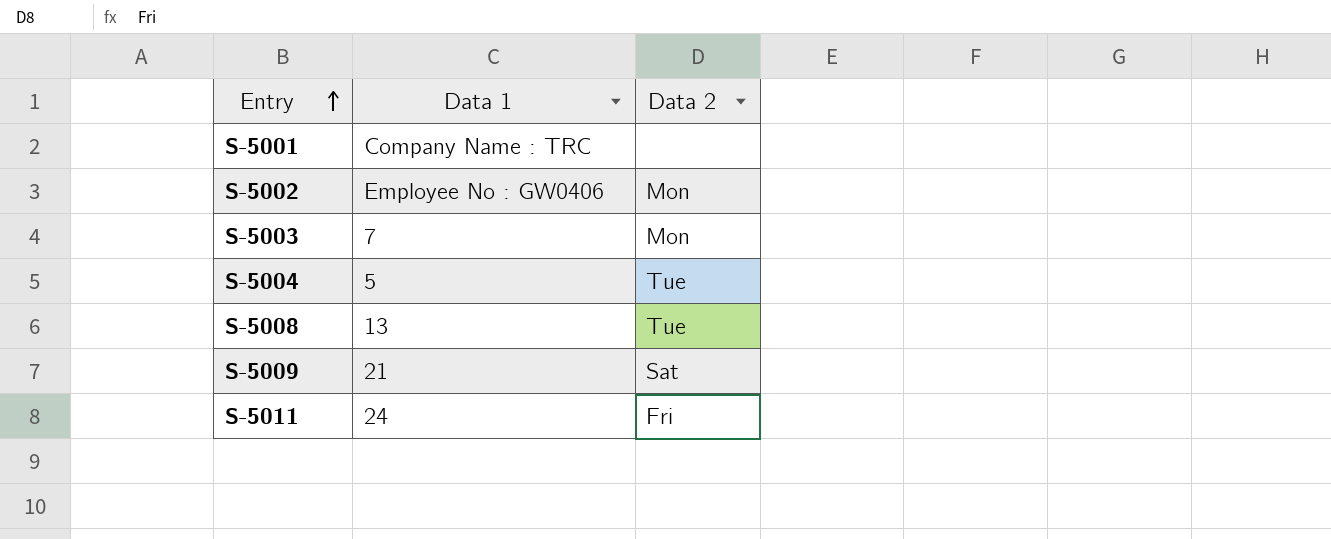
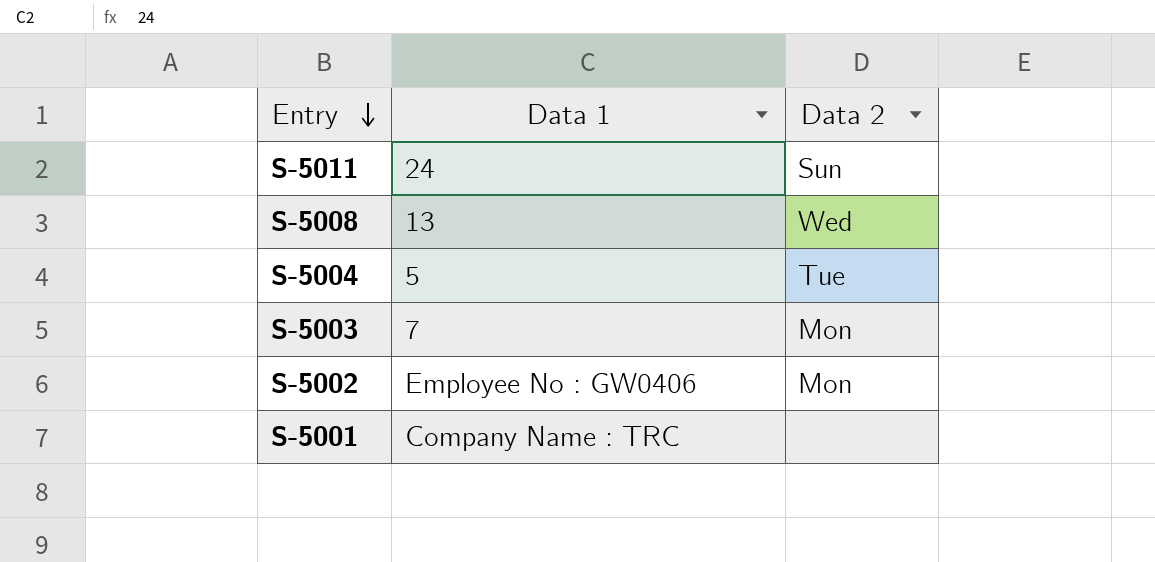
row order: Entry ascending -> Entry descending
row S-5009: 21 | Sat -> none
S-5011 | Data 2: Fri -> Sun
S-5008 | Data 2: Tue -> Wed

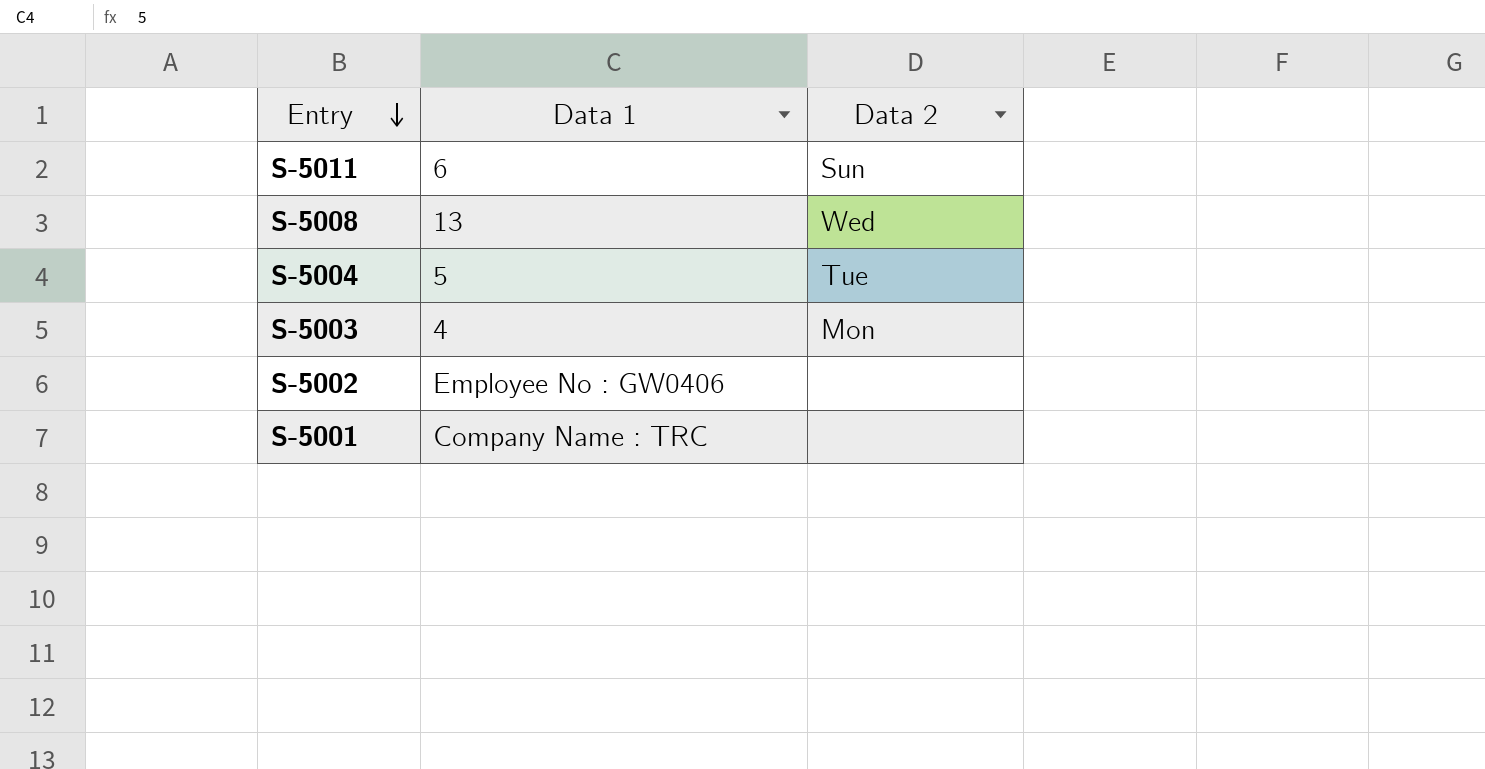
S-5011 | Data 1: 24 -> 6
S-5003 | Data 1: 7 -> 4
S-5002 | Data 2: Mon -> none

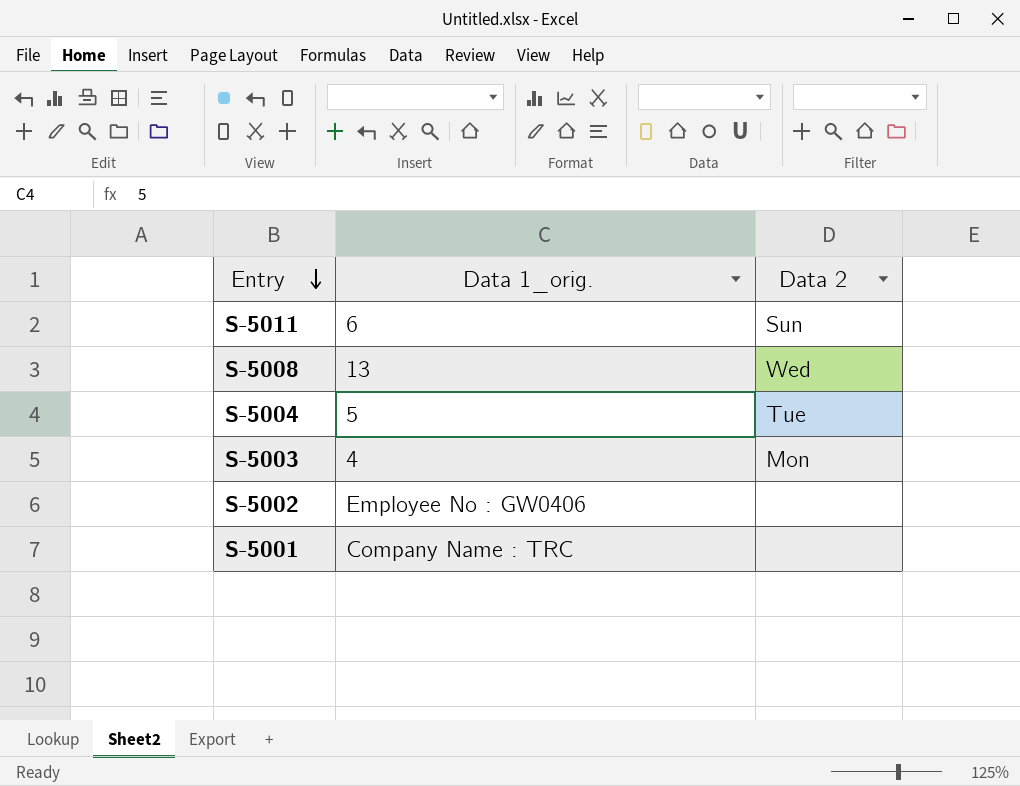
column name: Data 1 -> Data 1_orig.

